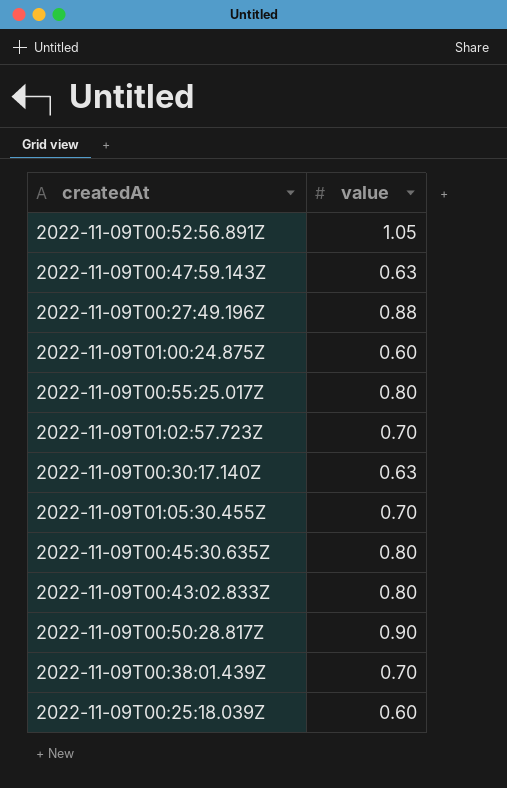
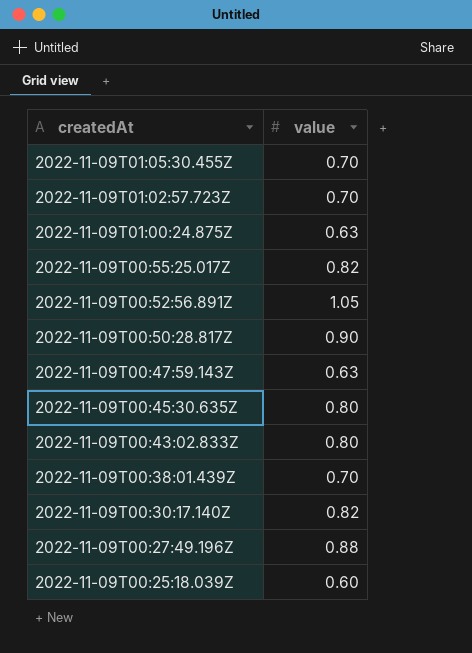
row order: none -> createdAt descending
2022-11-09T01:00:24.875Z | value: 0.60 -> 0.63
2022-11-09T00:55:25.017Z | value: 0.80 -> 0.82
2022-11-09T00:30:17.140Z | value: 0.63 -> 0.82

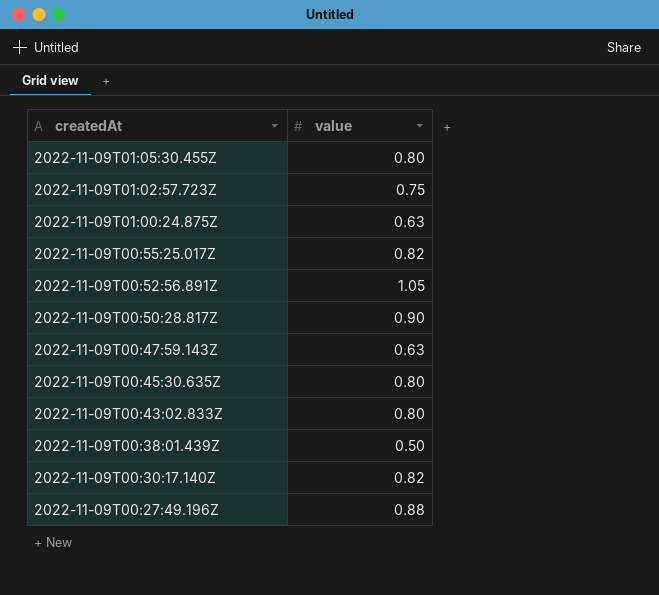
row 2022-11-09T00:25:18.039Z: 0.60 -> none
2022-11-09T01:05:30.455Z | value: 0.70 -> 0.80
2022-11-09T01:02:57.723Z | value: 0.70 -> 0.75
2022-11-09T00:38:01.439Z | value: 0.70 -> 0.50

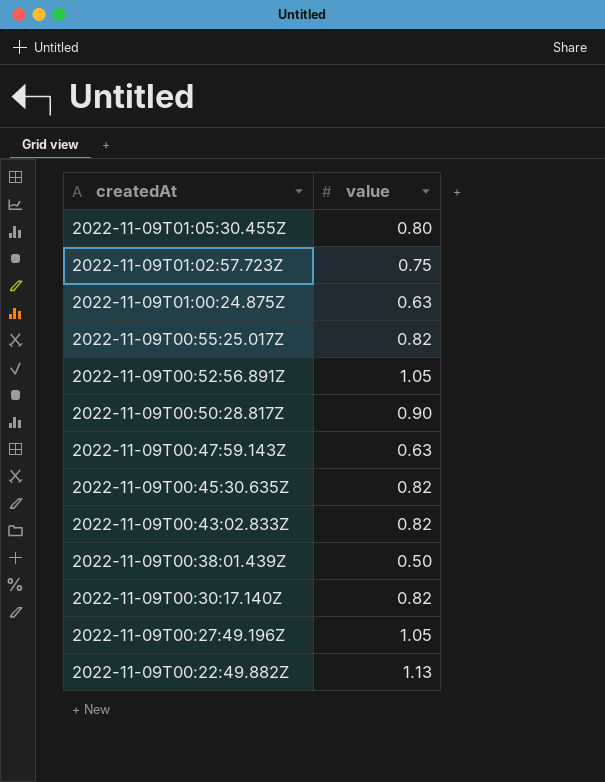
2022-11-09T00:45:30.635Z | value: 0.80 -> 0.82
2022-11-09T00:43:02.833Z | value: 0.80 -> 0.82
2022-11-09T00:27:49.196Z | value: 0.88 -> 1.05
row 2022-11-09T00:22:49.882Z: none -> 1.13

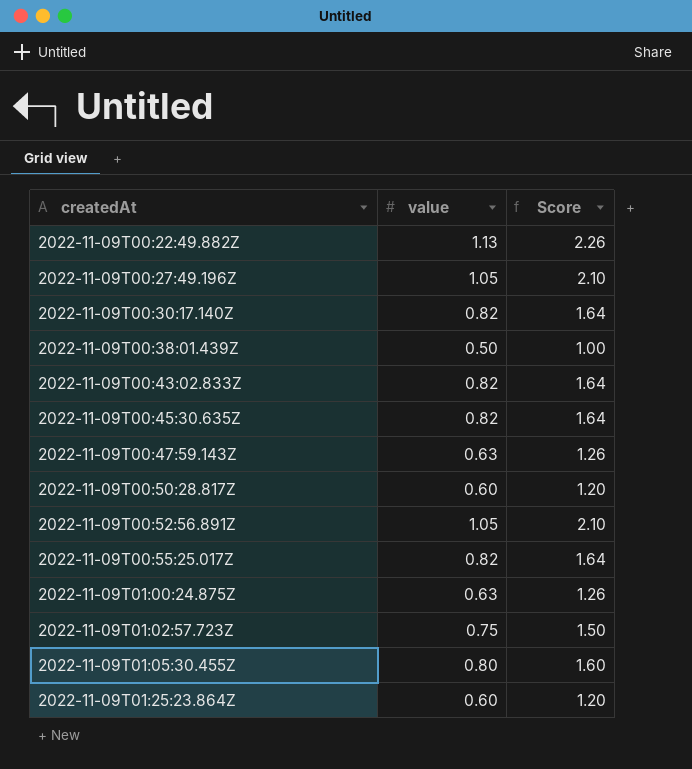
row order: createdAt descending -> createdAt ascending
column Score | formula: none -> [value] * 2
2022-11-09T00:50:28.817Z | value: 0.90 -> 0.60
row 2022-11-09T01:25:23.864Z: none -> 0.60 | 1.20

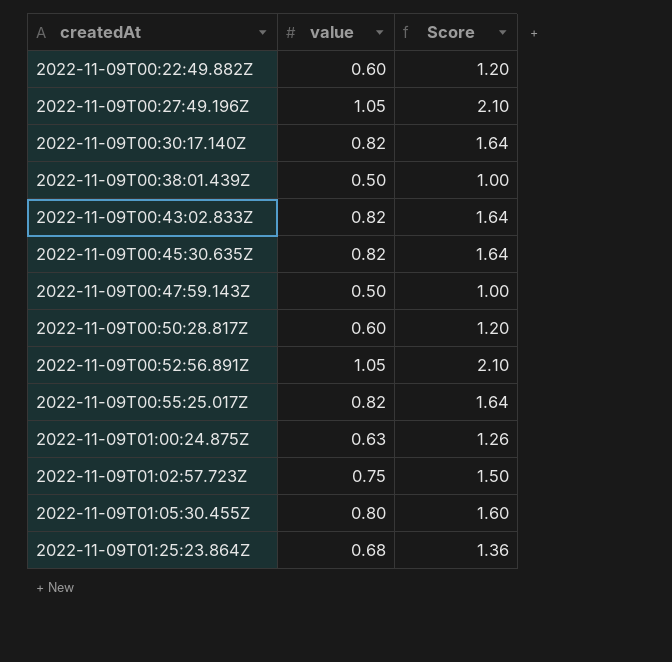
2022-11-09T00:22:49.882Z | value: 1.13 -> 0.60
2022-11-09T00:22:49.882Z | Score: 2.26 -> 1.20
2022-11-09T00:47:59.143Z | value: 0.63 -> 0.50
2022-11-09T00:47:59.143Z | Score: 1.26 -> 1.00
2022-11-09T01:25:23.864Z | value: 0.60 -> 0.68
2022-11-09T01:25:23.864Z | Score: 1.20 -> 1.36

